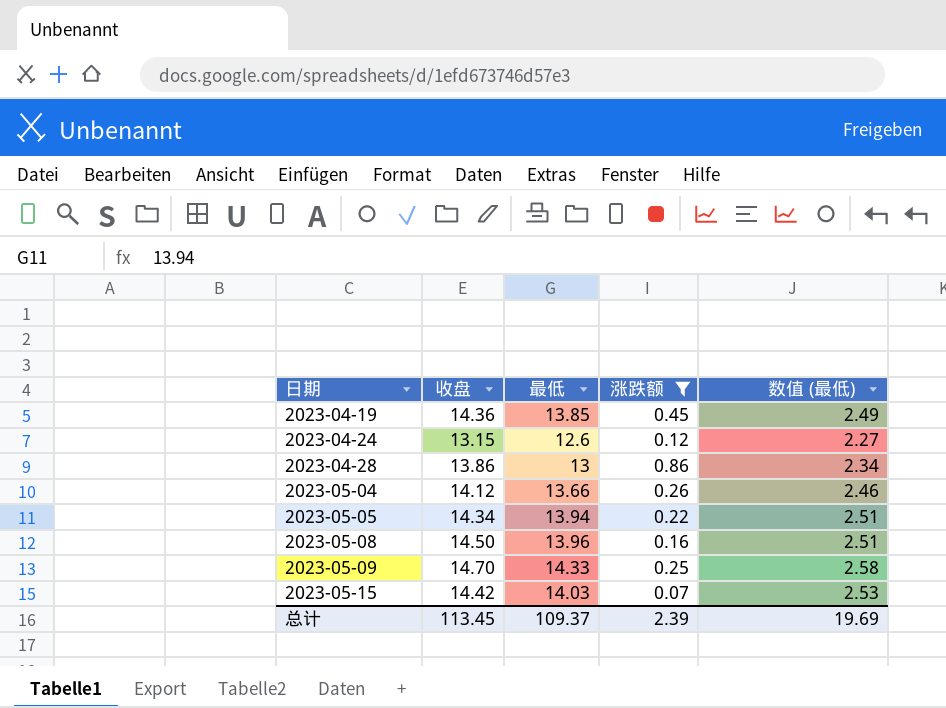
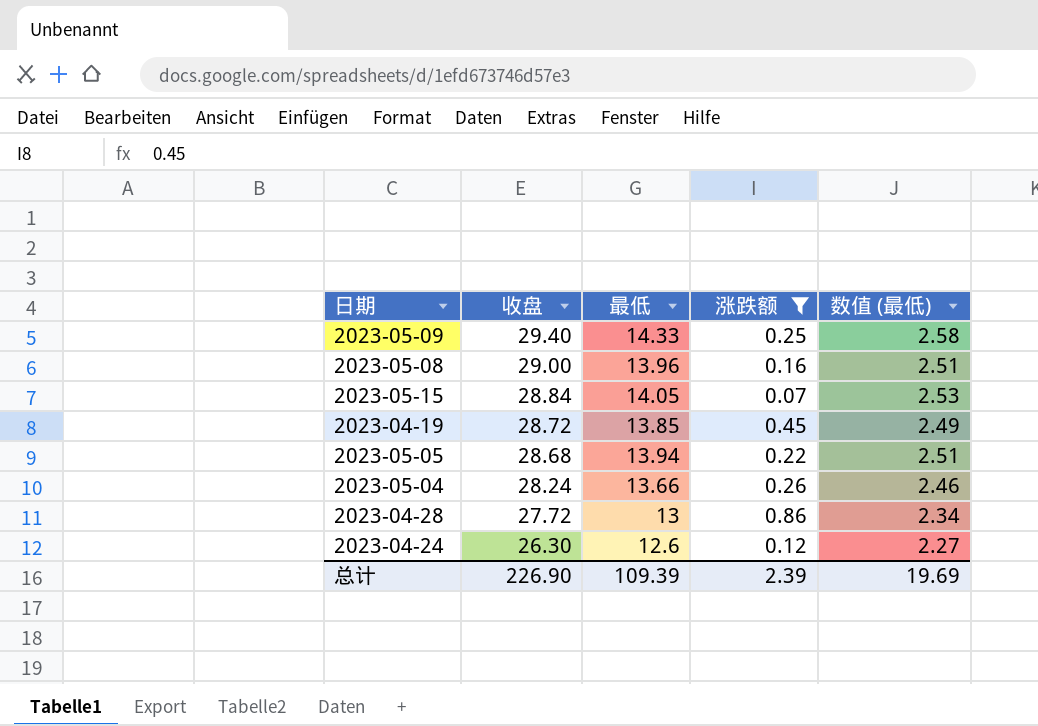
row order: 日期 ascending -> 收盘 descending
2023-05-09 | 收盘: 14.70 -> 29.40
2023-05-08 | 收盘: 14.50 -> 29.00
2023-05-15 | 收盘: 14.42 -> 28.84
2023-05-15 | 最低: 14.03 -> 14.05
2023-04-19 | 收盘: 14.36 -> 28.72
2023-05-05 | 收盘: 14.34 -> 28.68
2023-05-04 | 收盘: 14.12 -> 28.24
2023-04-28 | 收盘: 13.86 -> 27.72
2023-04-24 | 收盘: 13.15 -> 26.30
总计 | 收盘: 113.45 -> 226.90
总计 | 最低: 109.37 -> 109.39

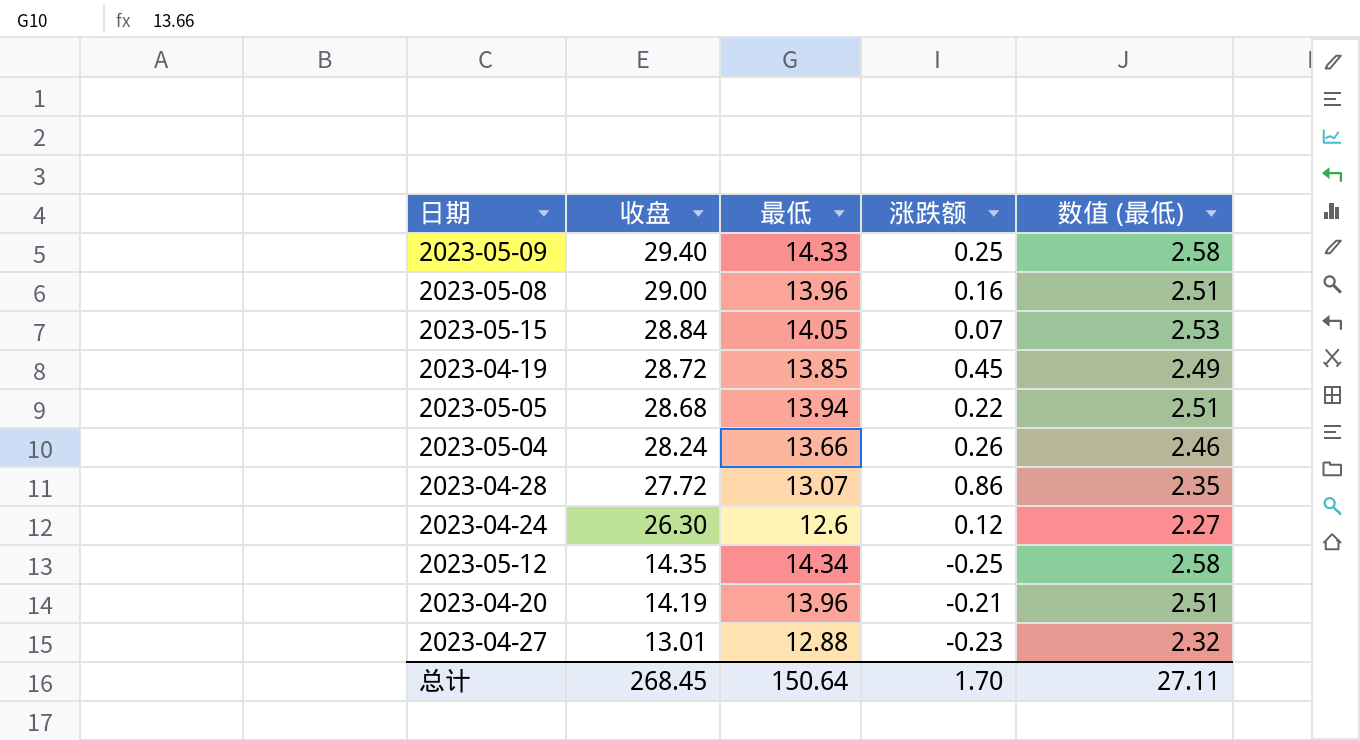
filter: 涨跌额 >= 0.07 -> none
2023-04-28 | 最低: 13 -> 13.07
2023-04-28 | 数值 (最低): 2.34 -> 2.35
总计 | 收盘: 226.90 -> 268.45
总计 | 最低: 109.39 -> 150.64
总计 | 涨跌额: 2.39 -> 1.70
总计 | 数值 (最低): 19.69 -> 27.11

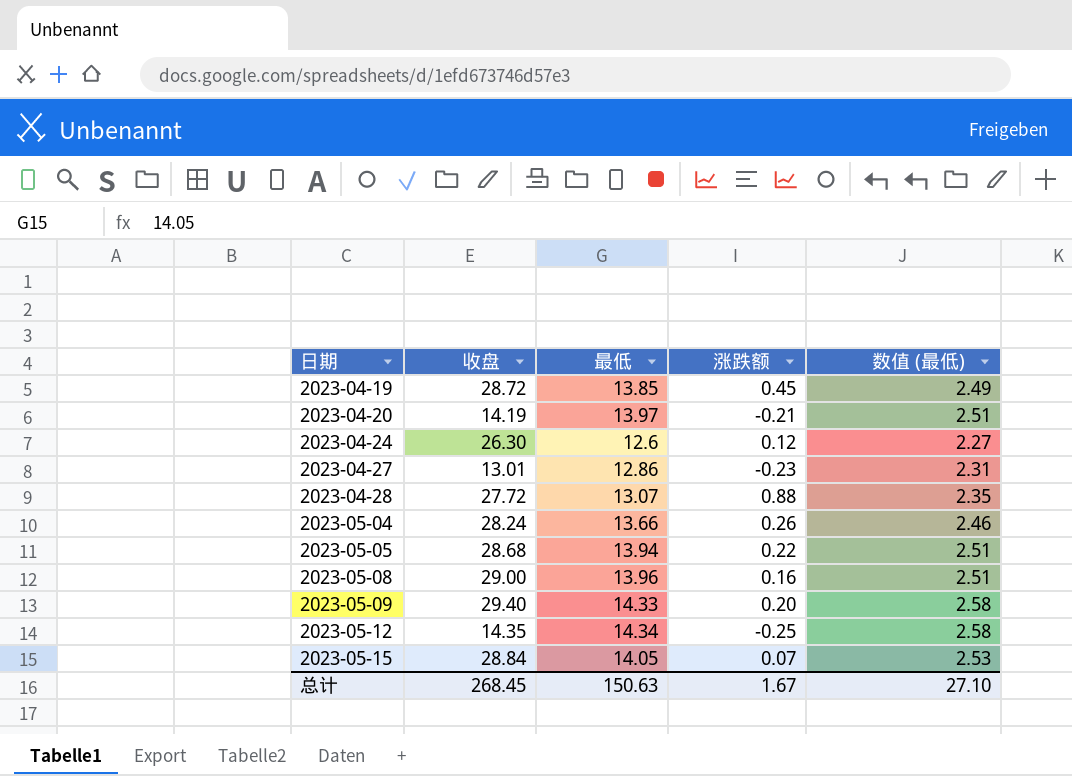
row order: 收盘 descending -> 日期 ascending
2023-04-20 | 最低: 13.96 -> 13.97
2023-04-27 | 最低: 12.88 -> 12.86
2023-04-27 | 数值 (最低): 2.32 -> 2.31
2023-04-28 | 涨跌额: 0.86 -> 0.88
2023-05-09 | 涨跌额: 0.25 -> 0.20
总计 | 最低: 150.64 -> 150.63
总计 | 涨跌额: 1.70 -> 1.67
总计 | 数值 (最低): 27.11 -> 27.10

